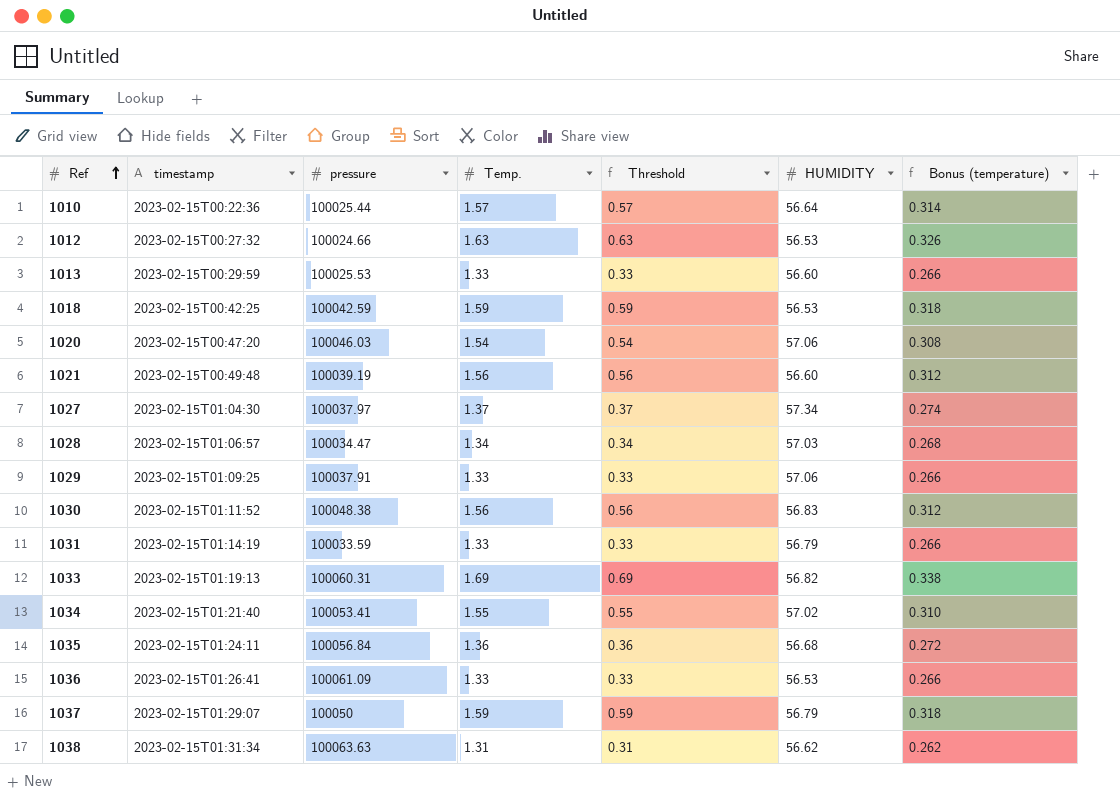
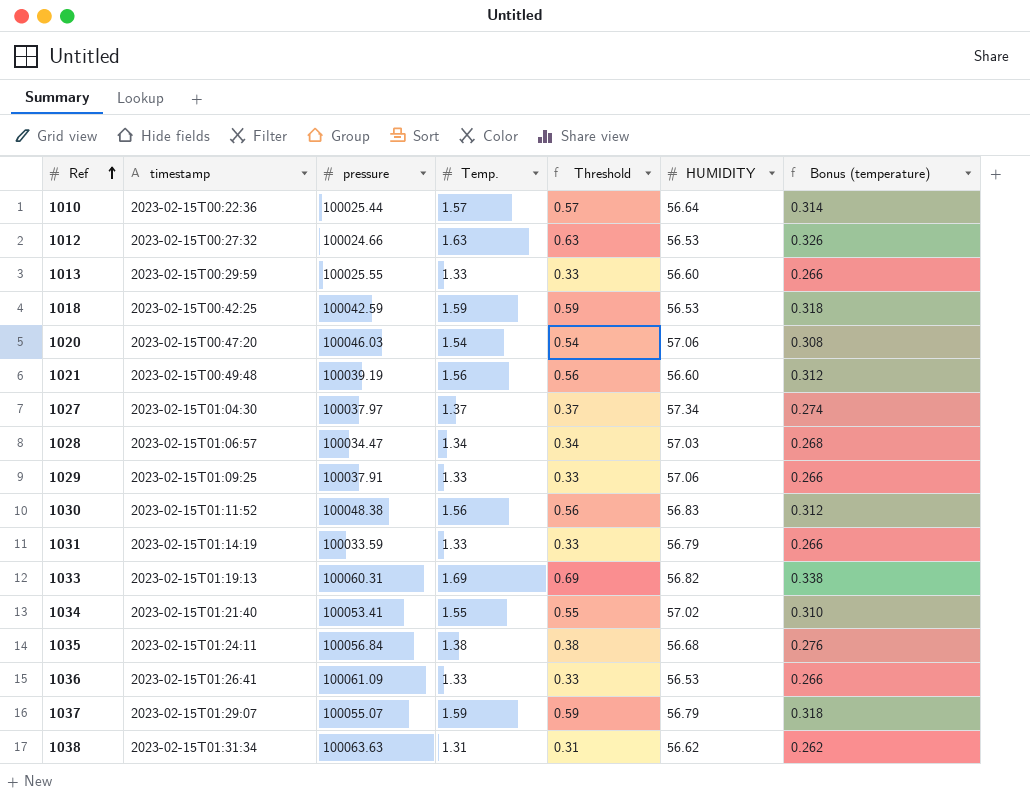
1013 | pressure: 100025.53 -> 100025.55
1035 | Temp.: 1.36 -> 1.38
1035 | Threshold: 0.36 -> 0.38
1035 | Bonus (temperature): 0.272 -> 0.276
1037 | pressure: 100050 -> 100055.07

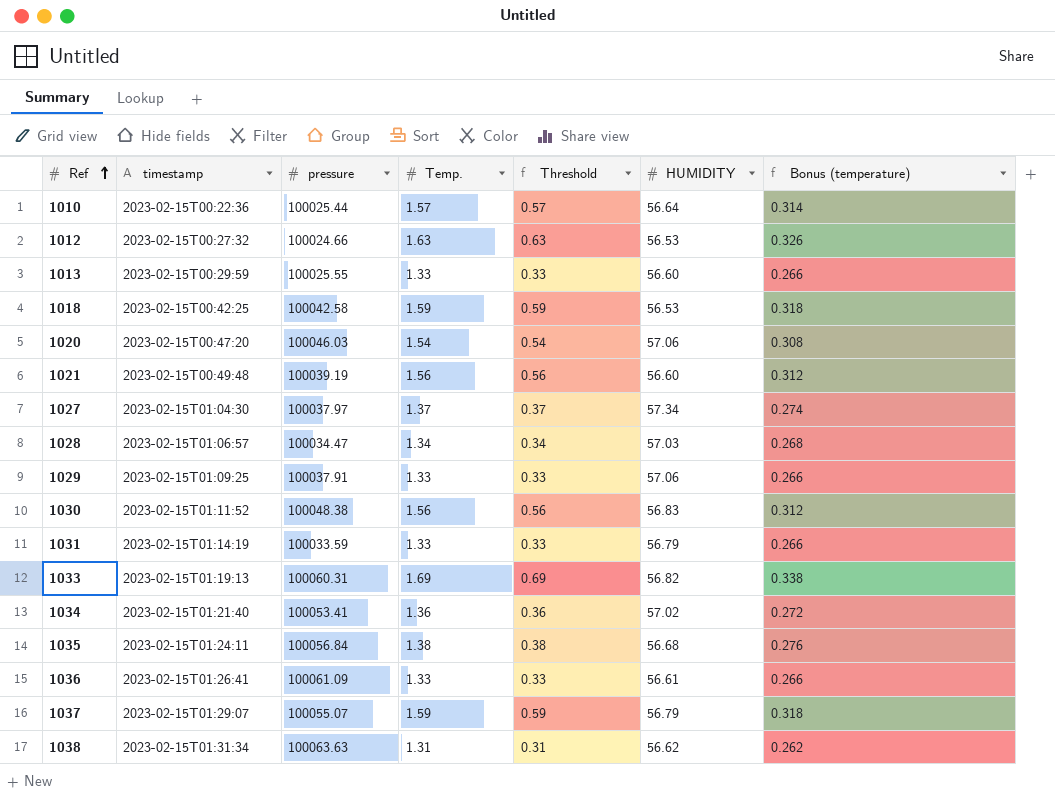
1018 | pressure: 100042.59 -> 100042.58
1034 | Temp.: 1.55 -> 1.36
1034 | Threshold: 0.55 -> 0.36
1034 | Bonus (temperature): 0.310 -> 0.272
1036 | HUMIDITY: 56.53 -> 56.61

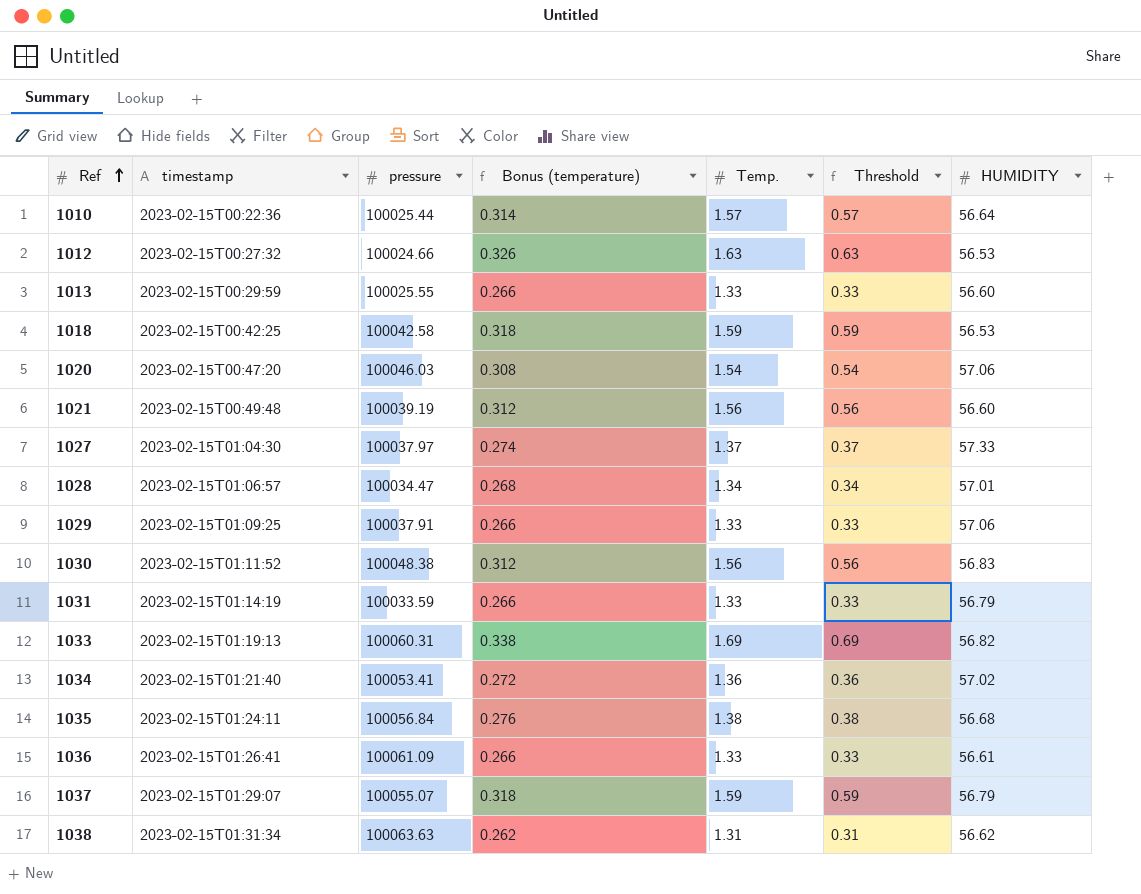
column Bonus (temperature) | position: 7 -> 4
1027 | HUMIDITY: 57.34 -> 57.33
1028 | HUMIDITY: 57.03 -> 57.01

